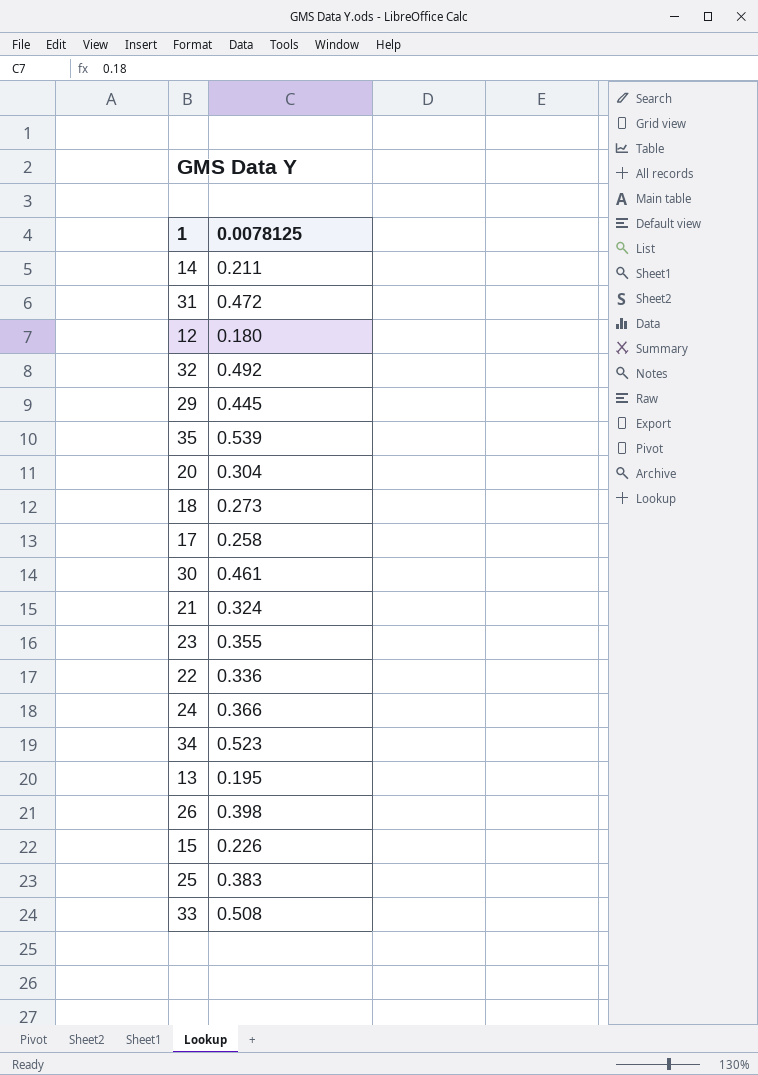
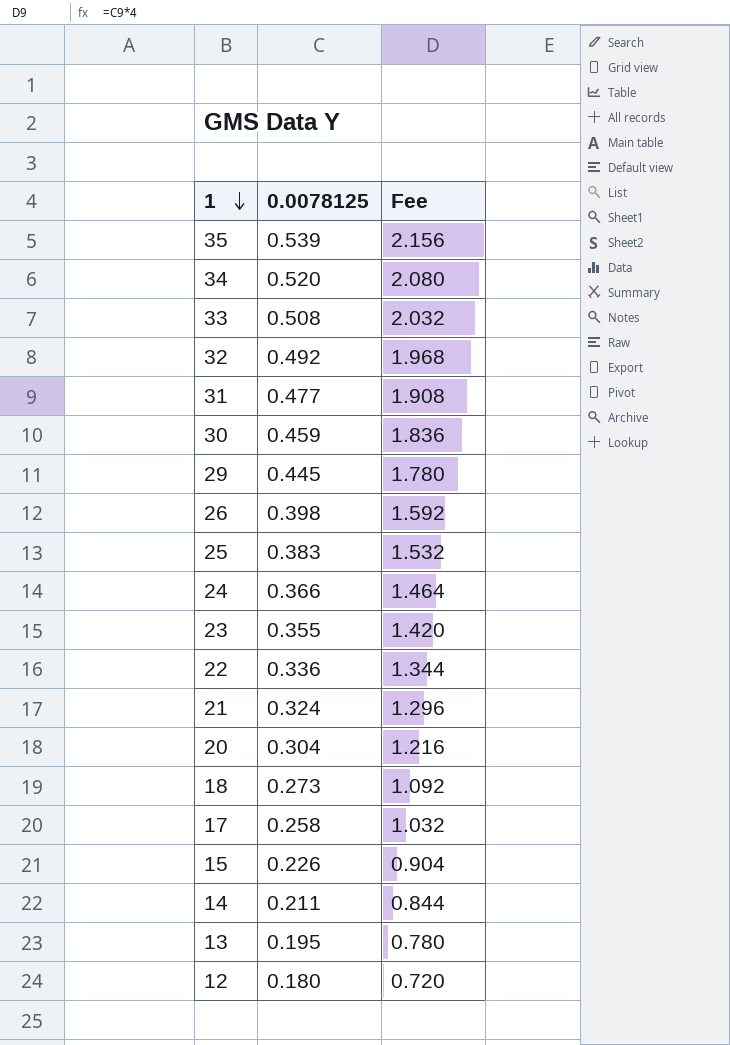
row order: none -> 1 descending
column Fee | formula: none -> [0.0078125] * 4
34 | 0.0078125: 0.523 -> 0.520
31 | 0.0078125: 0.472 -> 0.477
30 | 0.0078125: 0.461 -> 0.459

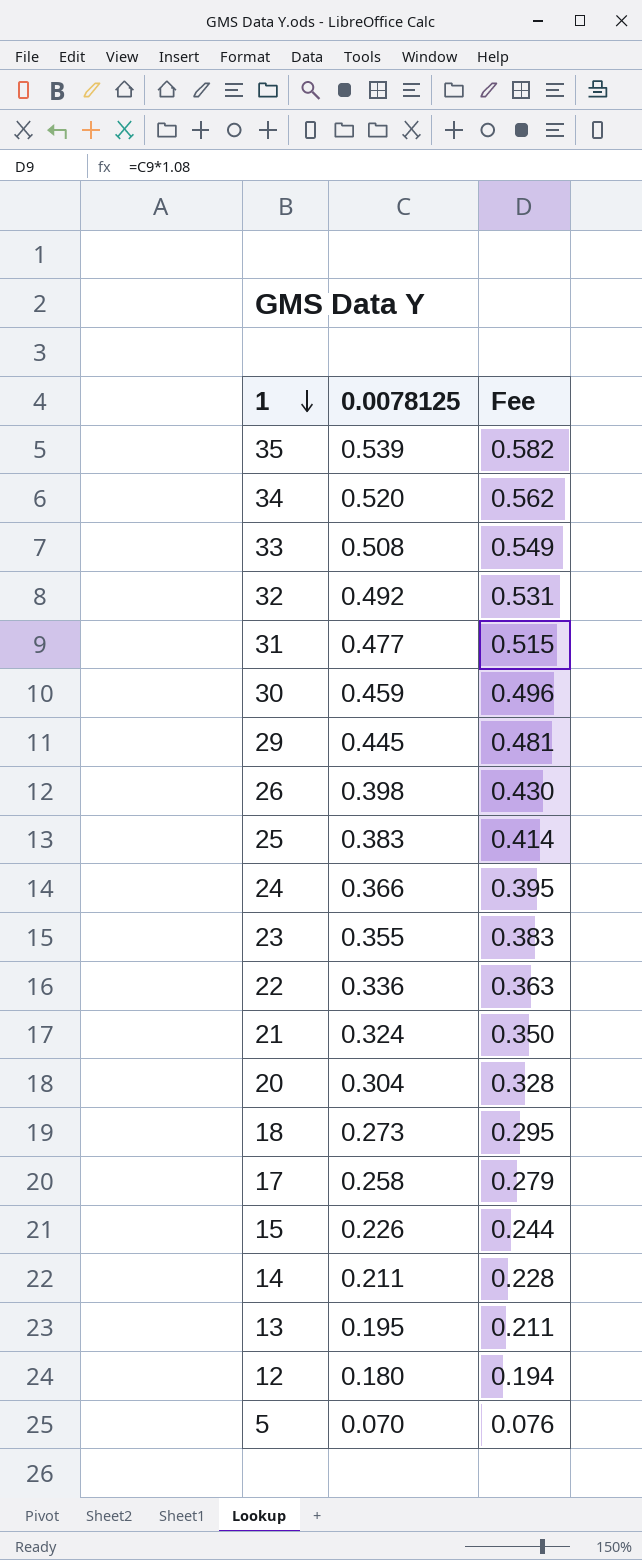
column Fee | formula: [0.0078125] * 4 -> [0.0078125] * 1.08
row 5: none -> 0.070 | 0.076

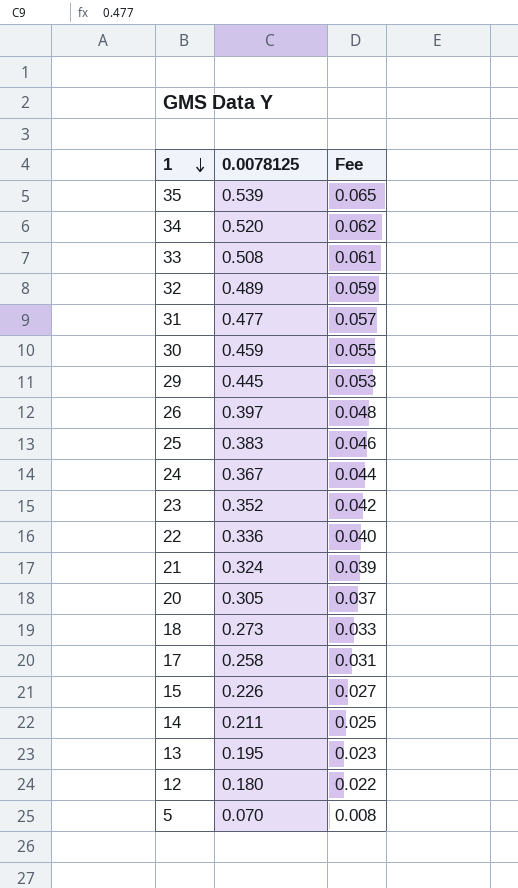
column Fee | formula: [0.0078125] * 1.08 -> [0.0078125] * 0.12
32 | 0.0078125: 0.492 -> 0.489
26 | 0.0078125: 0.398 -> 0.397
24 | 0.0078125: 0.366 -> 0.367
23 | 0.0078125: 0.355 -> 0.352
20 | 0.0078125: 0.304 -> 0.305

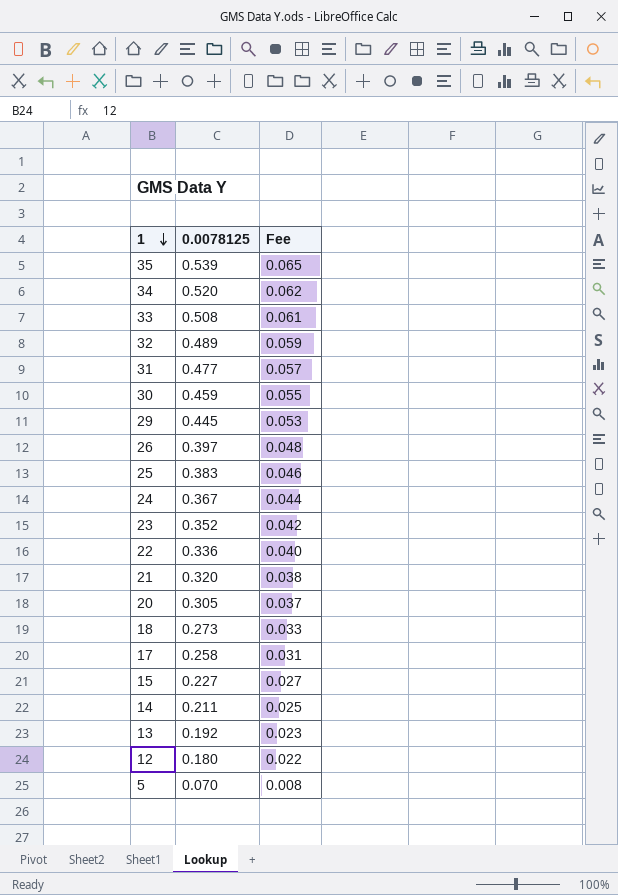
21 | 0.0078125: 0.324 -> 0.320
21 | Fee: 0.039 -> 0.038
15 | 0.0078125: 0.226 -> 0.227
13 | 0.0078125: 0.195 -> 0.192

